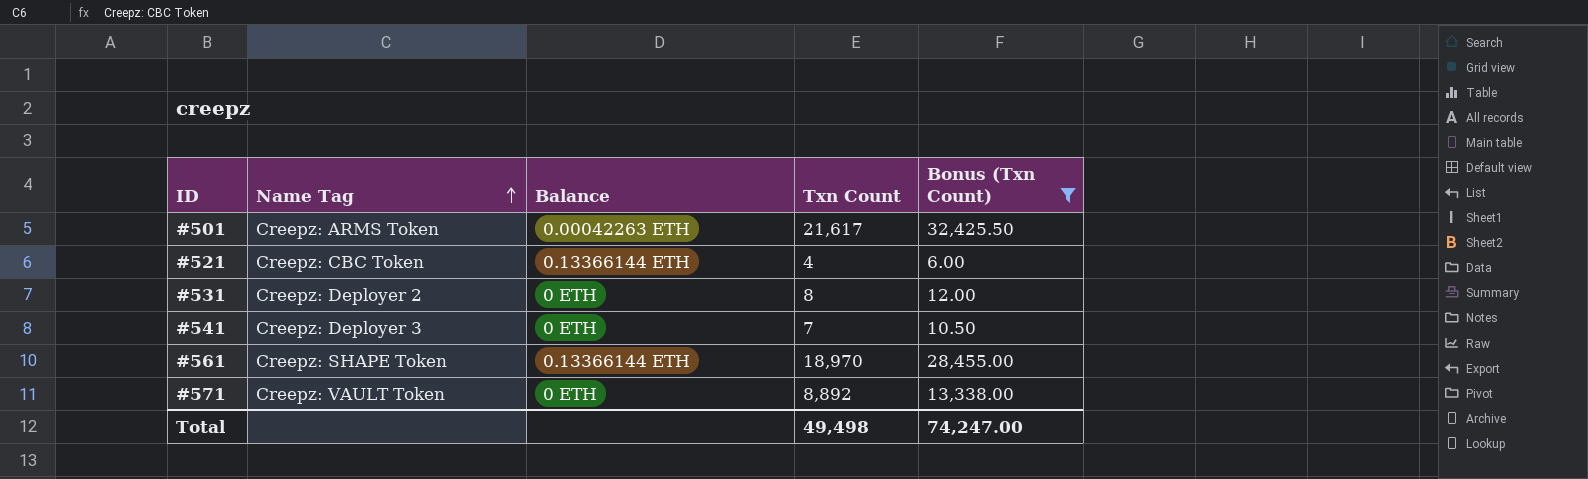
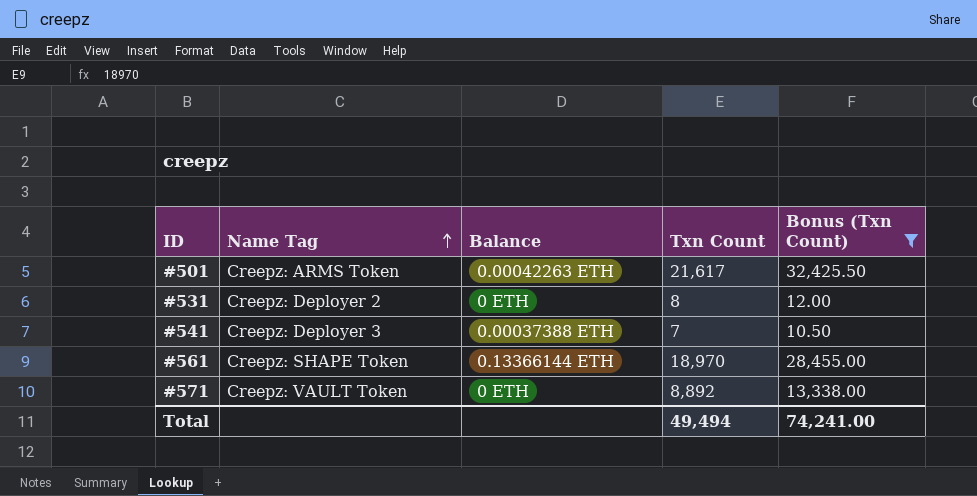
row #521: Creepz: CBC Token | 0.13366144 ETH | 4 | 6.00 -> none
#541 | Balance: 0 ETH -> 0.00037388 ETH
Total | Txn Count: 49,498 -> 49,494
Total | Bonus (Txn Count): 74,247.00 -> 74,241.00

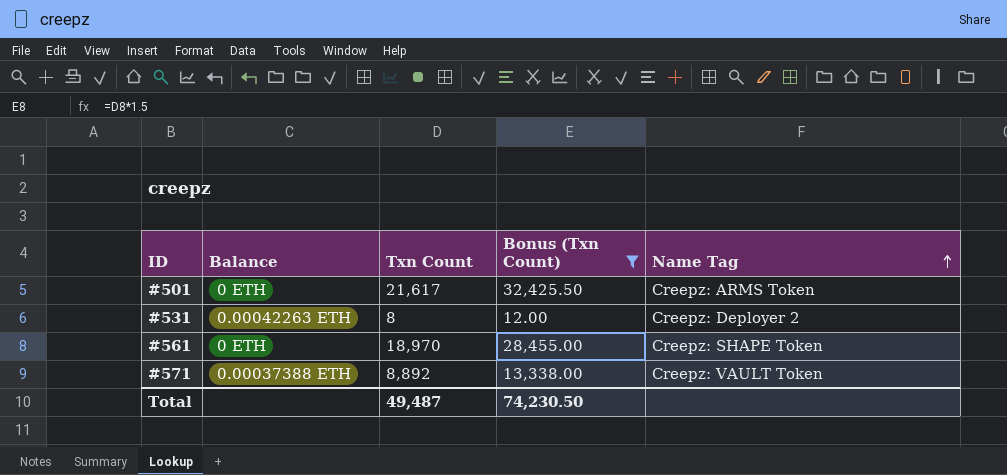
column Name Tag | position: 2 -> 5
row #541: Creepz: Deployer 3 | 0.00037388 ETH | 7 | 10.50 -> none
#501 | Balance: 0.00042263 ETH -> 0 ETH
#531 | Balance: 0 ETH -> 0.00042263 ETH
#561 | Balance: 0.13366144 ETH -> 0 ETH
#571 | Balance: 0 ETH -> 0.00037388 ETH
Total | Txn Count: 49,494 -> 49,487
Total | Bonus (Txn Count): 74,241.00 -> 74,230.50

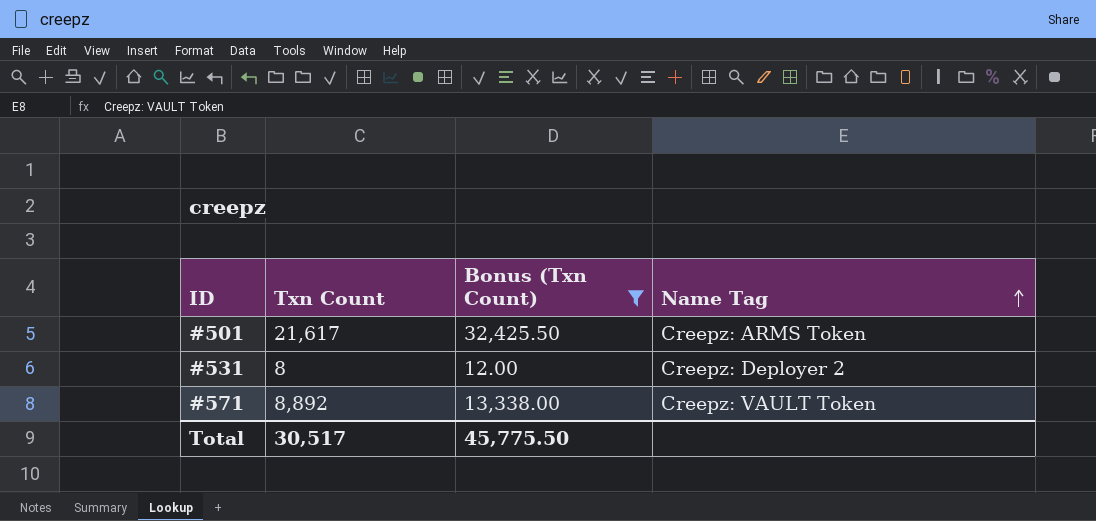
column Balance | position: 2 -> none
row #561: 0 ETH | 18,970 | 28,455.00 | Creepz: SHAPE Token -> none
Total | Txn Count: 49,487 -> 30,517
Total | Bonus (Txn Count): 74,230.50 -> 45,775.50

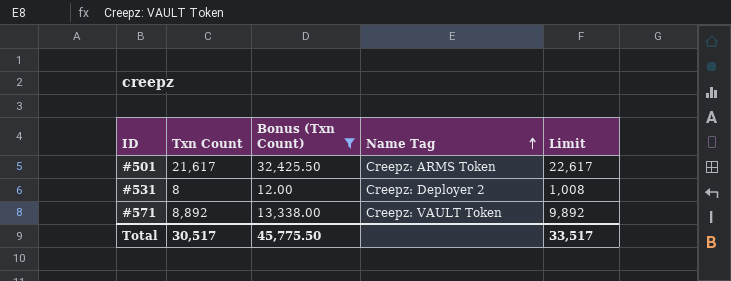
column Limit | formula: none -> [Txn Count] + 1000

